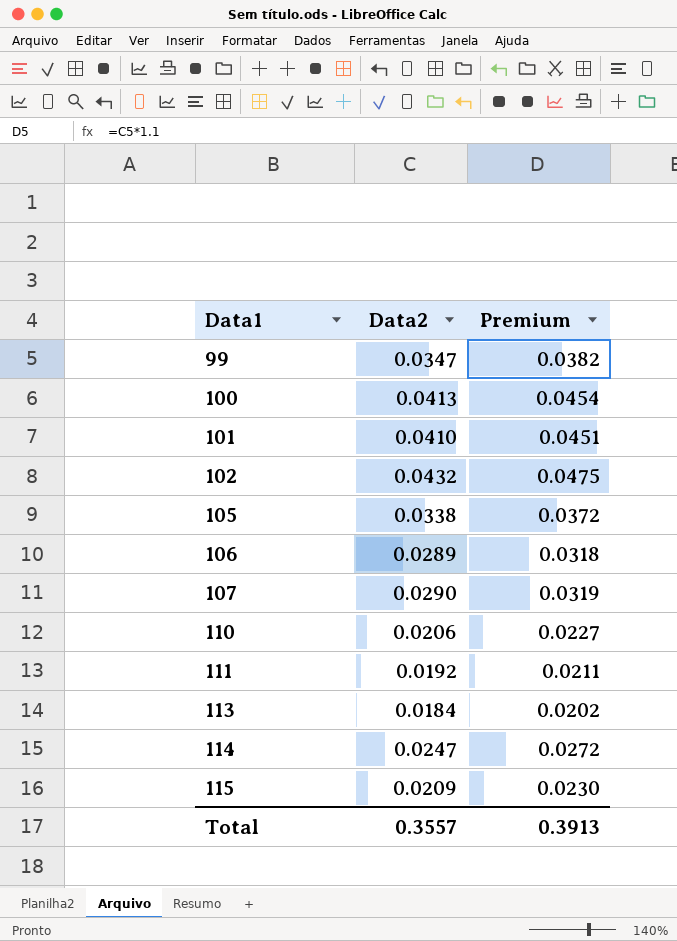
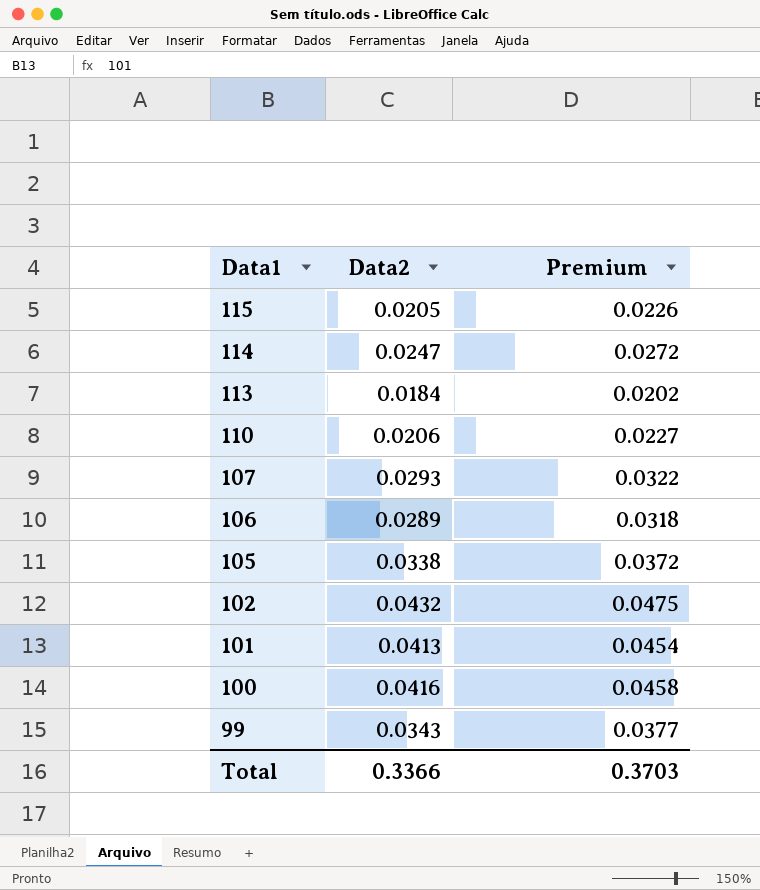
row order: Data1 ascending -> Data1 descending
row 111: 0.0192 | 0.0211 -> none
115 | Data2: 0.0209 -> 0.0205
115 | Premium: 0.0230 -> 0.0226
107 | Data2: 0.0290 -> 0.0293
107 | Premium: 0.0319 -> 0.0322
101 | Data2: 0.0410 -> 0.0413
101 | Premium: 0.0451 -> 0.0454
100 | Data2: 0.0413 -> 0.0416
100 | Premium: 0.0454 -> 0.0458
99 | Data2: 0.0347 -> 0.0343
99 | Premium: 0.0382 -> 0.0377
Total | Data2: 0.3557 -> 0.3366
Total | Premium: 0.3913 -> 0.3703

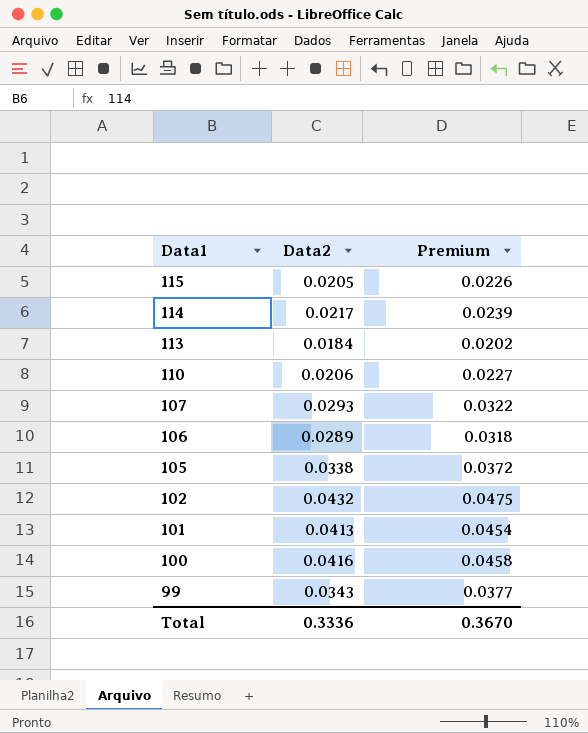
114 | Data2: 0.0247 -> 0.0217
114 | Premium: 0.0272 -> 0.0239
Total | Data2: 0.3366 -> 0.3336
Total | Premium: 0.3703 -> 0.3670

